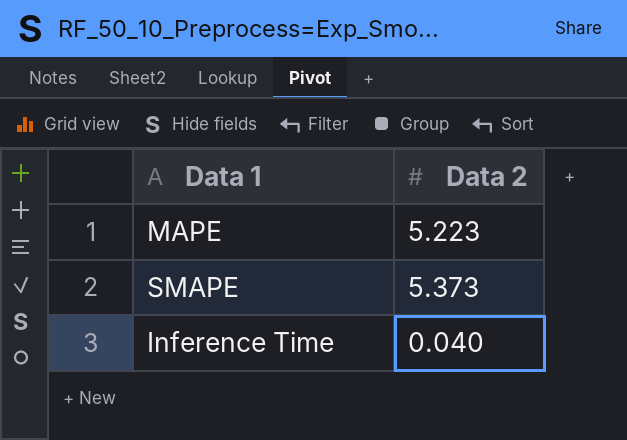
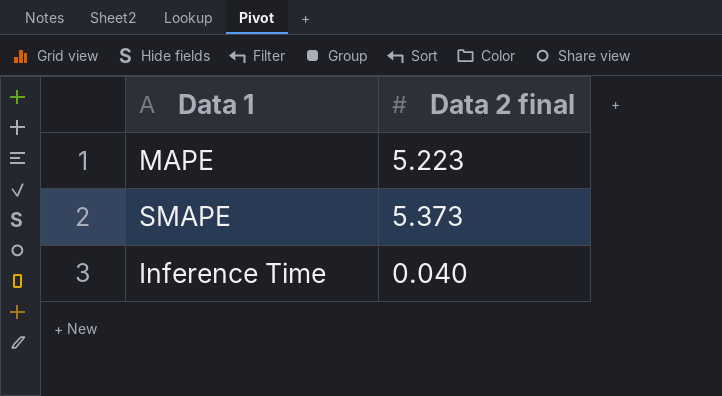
column name: Data 2 -> Data 2 final

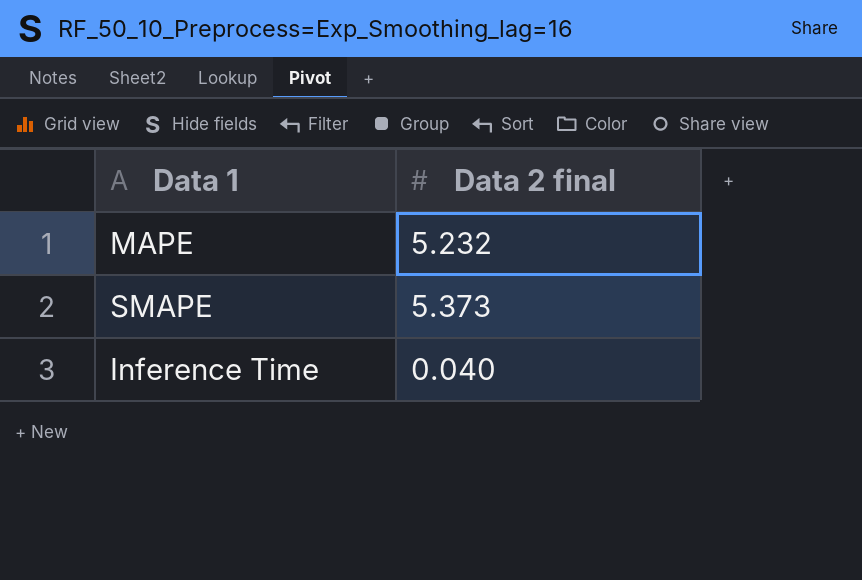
MAPE | Data 2 final: 5.223 -> 5.232

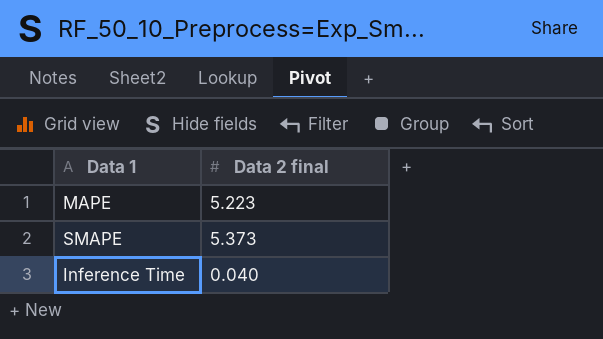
MAPE | Data 2 final: 5.232 -> 5.223

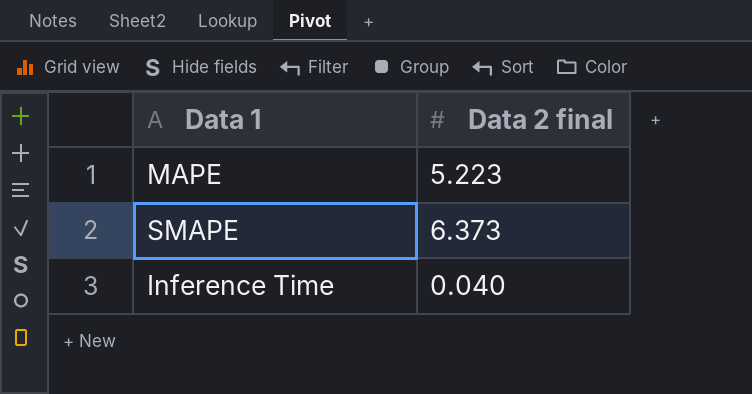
SMAPE | Data 2 final: 5.373 -> 6.373

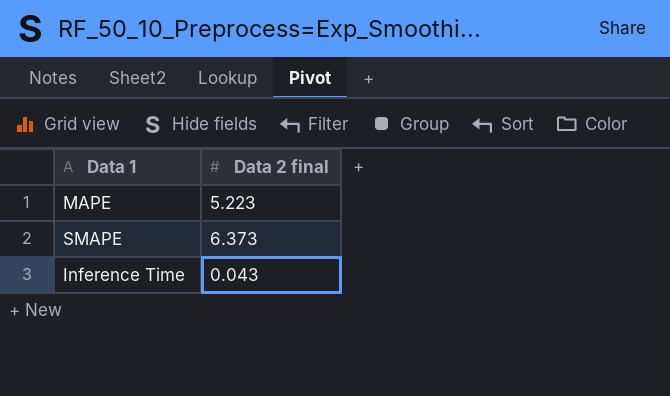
Inference Time | Data 2 final: 0.040 -> 0.043

